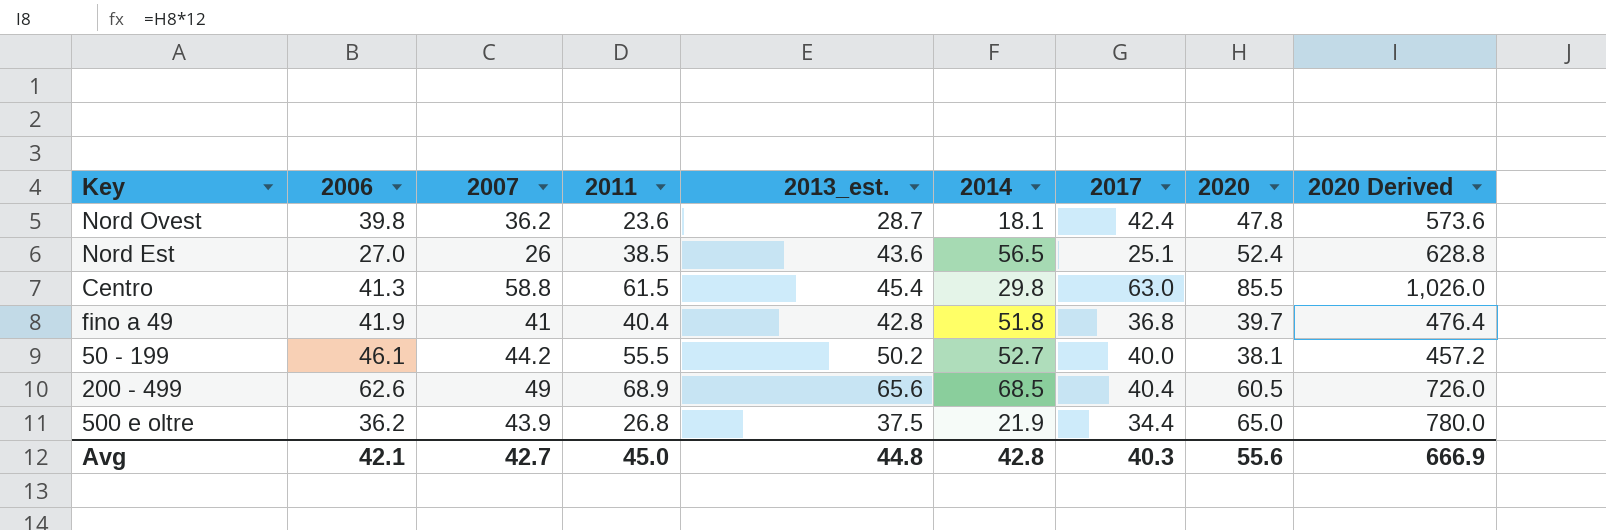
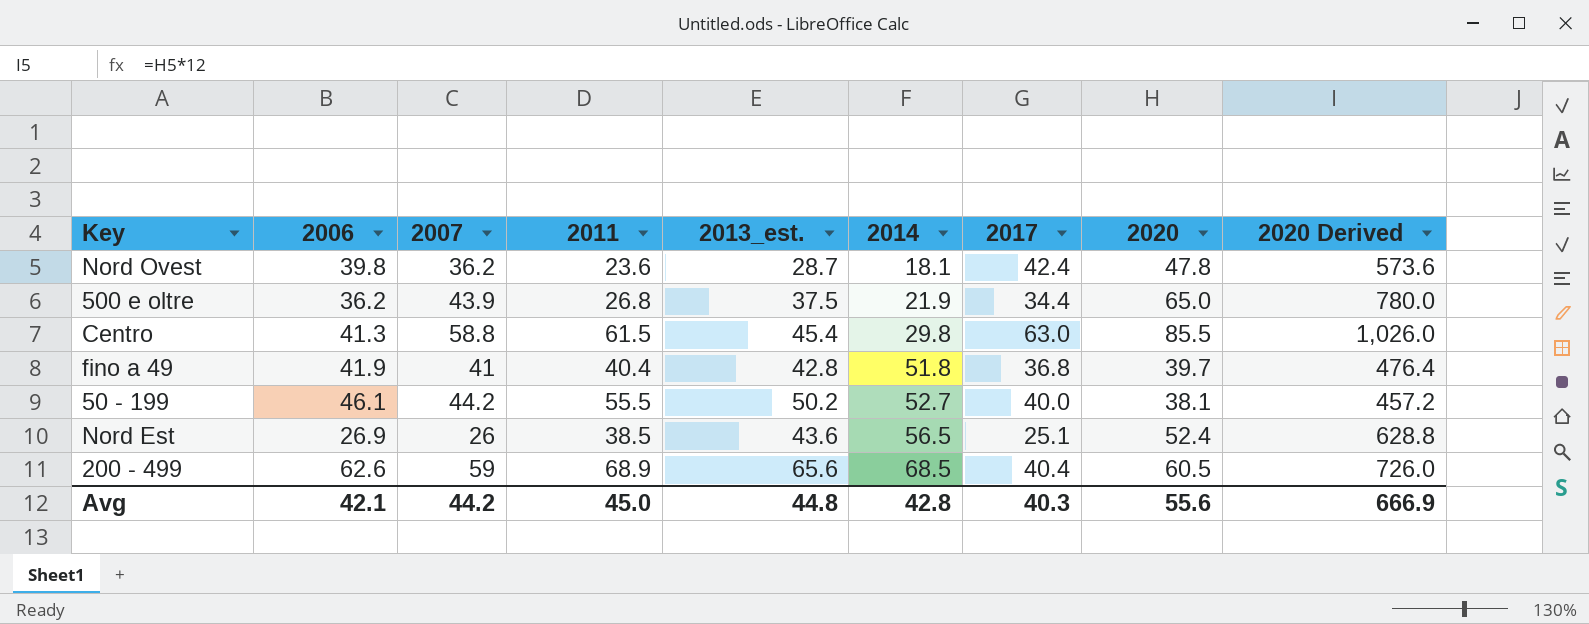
row order: none -> 2014 ascending
Nord Est | 2006: 27.0 -> 26.9
200 - 499 | 2007: 49 -> 59
Avg | 2007: 42.7 -> 44.2

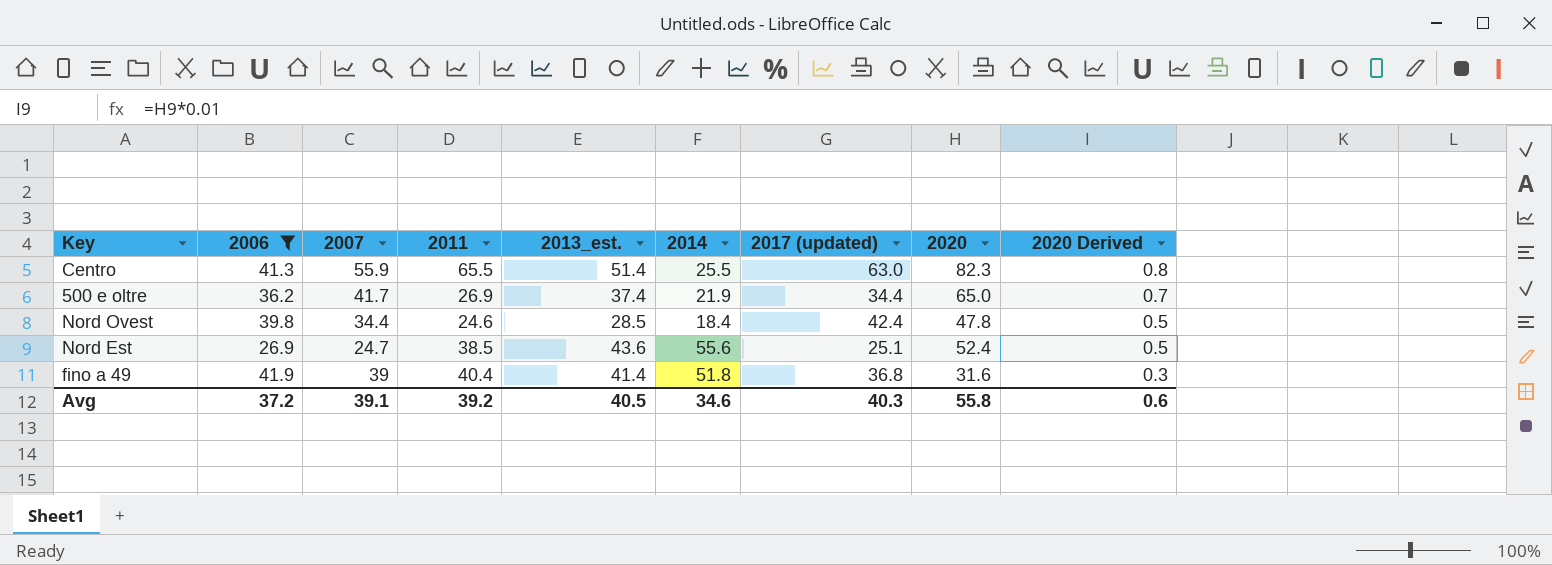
filter: none -> 2006 <= 41.9
row order: 2014 ascending -> 2020 Derived descending
column name: 2017 -> 2017 (updated)
column 2020 Derived | formula: [2020] * 12 -> [2020] * 0.01
Centro | 2007: 58.8 -> 55.9
Centro | 2011: 61.5 -> 65.5
Centro | 2013_est.: 45.4 -> 51.4
Centro | 2014: 29.8 -> 25.5
Centro | 2020: 85.5 -> 82.3
500 e oltre | 2007: 43.9 -> 41.7
500 e oltre | 2011: 26.8 -> 26.9
500 e oltre | 2013_est.: 37.5 -> 37.4
Nord Ovest | 2007: 36.2 -> 34.4
Nord Ovest | 2011: 23.6 -> 24.6
Nord Ovest | 2013_est.: 28.7 -> 28.5
Nord Ovest | 2014: 18.1 -> 18.4
Nord Est | 2007: 26 -> 24.7
Nord Est | 2014: 56.5 -> 55.6
fino a 49 | 2007: 41 -> 39
fino a 49 | 2013_est.: 42.8 -> 41.4
fino a 49 | 2020: 39.7 -> 31.6
Avg | 2006: 42.1 -> 37.2
Avg | 2007: 44.2 -> 39.1
Avg | 2011: 45.0 -> 39.2
Avg | 2013_est.: 44.8 -> 40.5
Avg | 2014: 42.8 -> 34.6
Avg | 2020: 55.6 -> 55.8
Avg | 2020 Derived: 666.9 -> 0.6

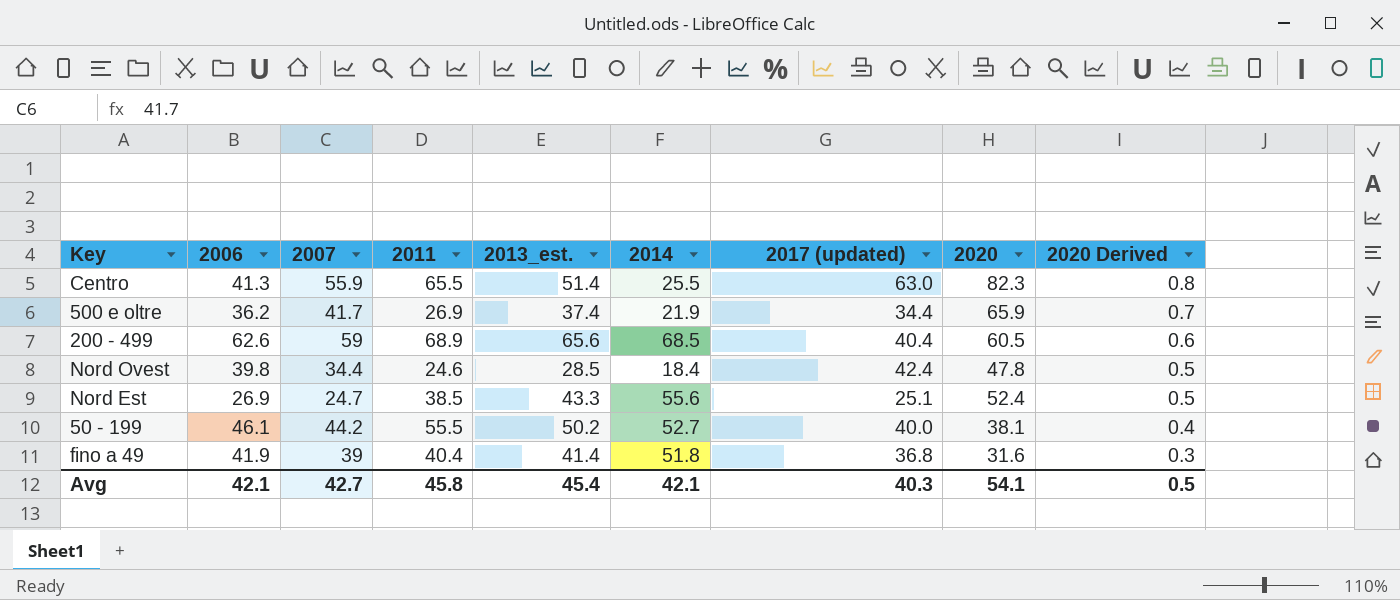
filter: 2006 <= 41.9 -> none
500 e oltre | 2020: 65.0 -> 65.9
Nord Est | 2013_est.: 43.6 -> 43.3
Avg | 2006: 37.2 -> 42.1
Avg | 2007: 39.1 -> 42.7
Avg | 2011: 39.2 -> 45.8
Avg | 2013_est.: 40.5 -> 45.4
Avg | 2014: 34.6 -> 42.1
Avg | 2020: 55.8 -> 54.1
Avg | 2020 Derived: 0.6 -> 0.5

